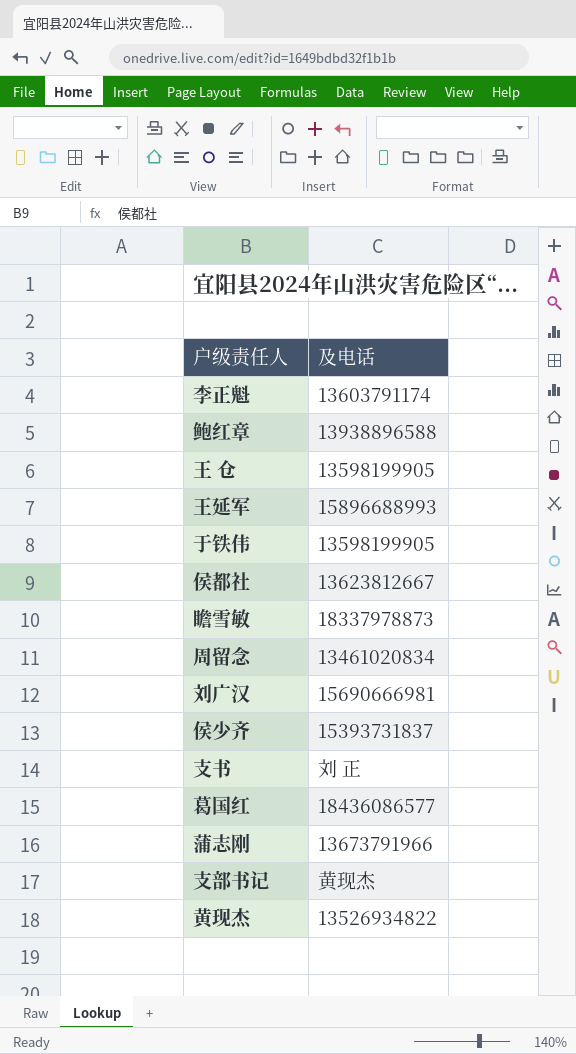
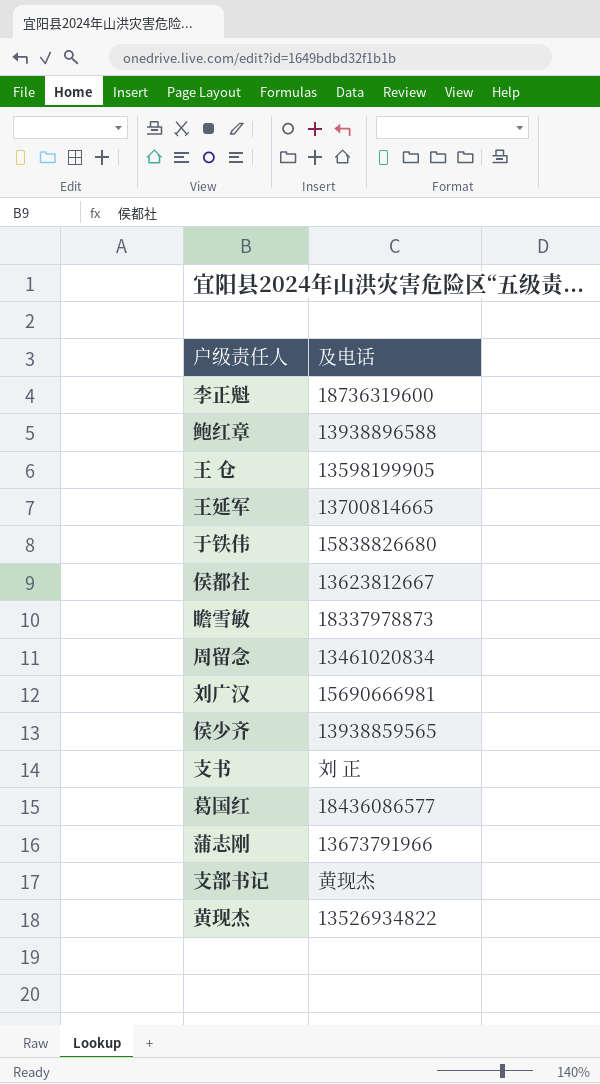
李正魁 | 及电话: 13603791174 -> 18736319600
王延军 | 及电话: 15896688993 -> 13700814665
于铁伟 | 及电话: 13598199905 -> 15838826680
侯少齐 | 及电话: 15393731837 -> 13938859565

